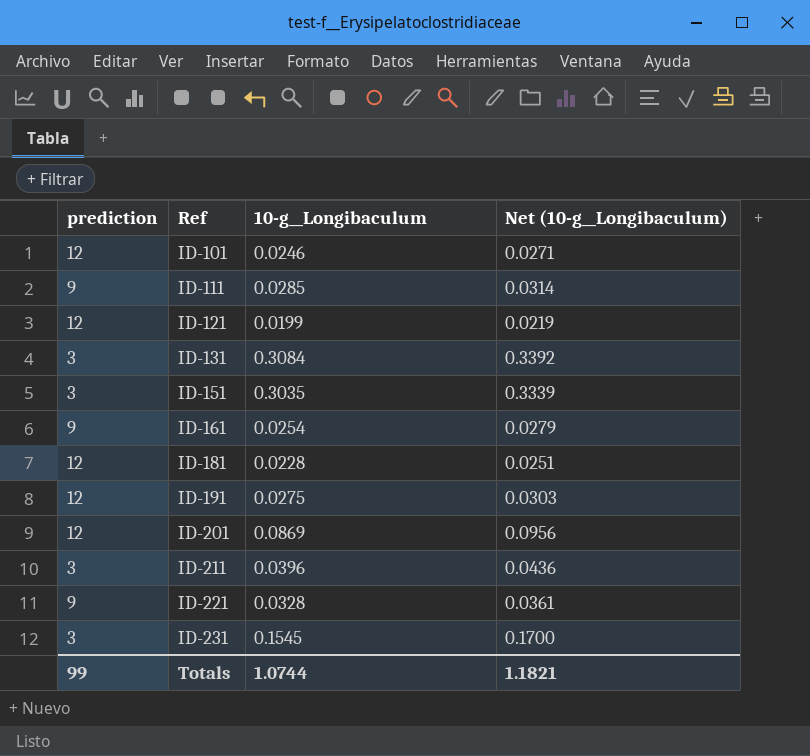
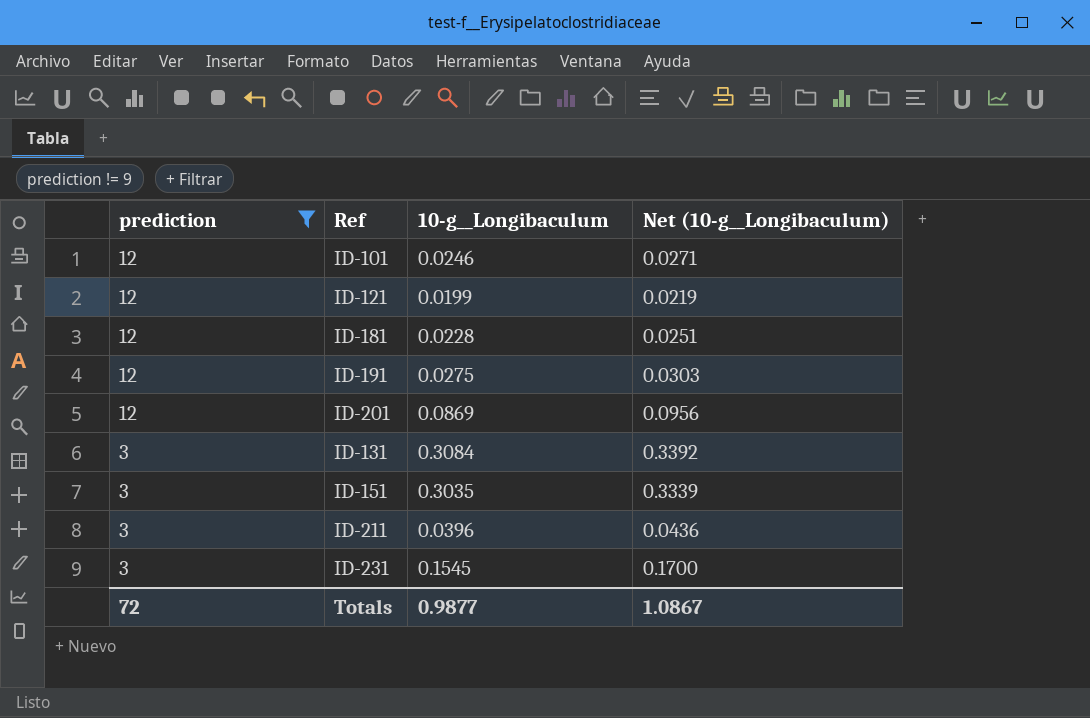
filter: none -> prediction != 9
row order: Ref ascending -> prediction descending
Totals | prediction: 99 -> 72
Totals | 10-g__Longibaculum: 1.0744 -> 0.9877
Totals | Net (10-g__Longibaculum): 1.1821 -> 1.0867

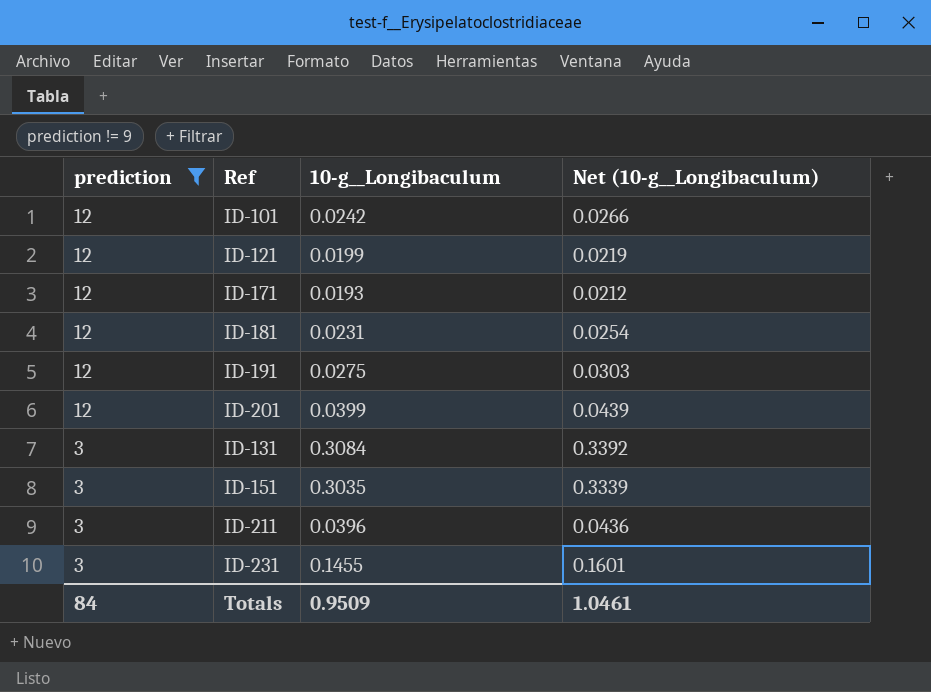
ID-101 | 10-g__Longibaculum: 0.0246 -> 0.0242
ID-101 | Net (10-g__Longibaculum): 0.0271 -> 0.0266
row ID-171: none -> 12 | 0.0193 | 0.0212
ID-181 | 10-g__Longibaculum: 0.0228 -> 0.0231
ID-181 | Net (10-g__Longibaculum): 0.0251 -> 0.0254
ID-201 | 10-g__Longibaculum: 0.0869 -> 0.0399
ID-201 | Net (10-g__Longibaculum): 0.0956 -> 0.0439
ID-231 | 10-g__Longibaculum: 0.1545 -> 0.1455
ID-231 | Net (10-g__Longibaculum): 0.1700 -> 0.1601
Totals | prediction: 72 -> 84
Totals | 10-g__Longibaculum: 0.9877 -> 0.9509
Totals | Net (10-g__Longibaculum): 1.0867 -> 1.0461

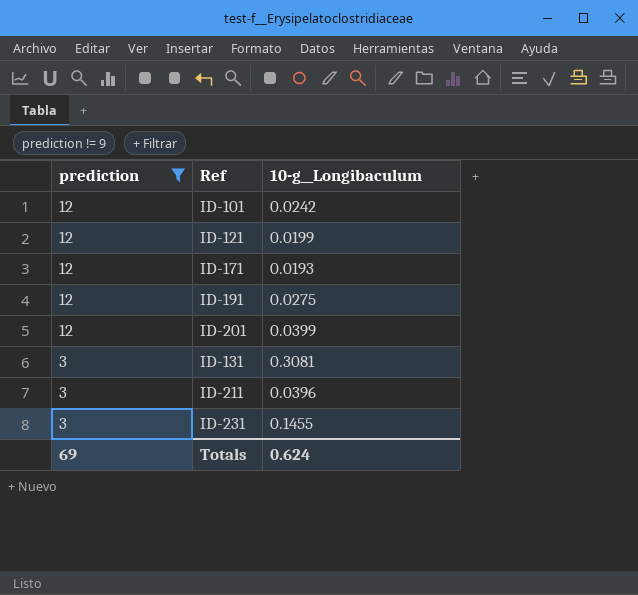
column Net (10-g__Longibaculum) | formula: [10-g__Longibaculum] * 1.1 -> none
row ID-181: 12 | 0.0231 | 0.0254 -> none
row ID-151: 3 | 0.3035 | 0.3339 -> none
ID-131 | 10-g__Longibaculum: 0.3084 -> 0.3081
Totals | prediction: 84 -> 69
Totals | 10-g__Longibaculum: 0.9509 -> 0.624

